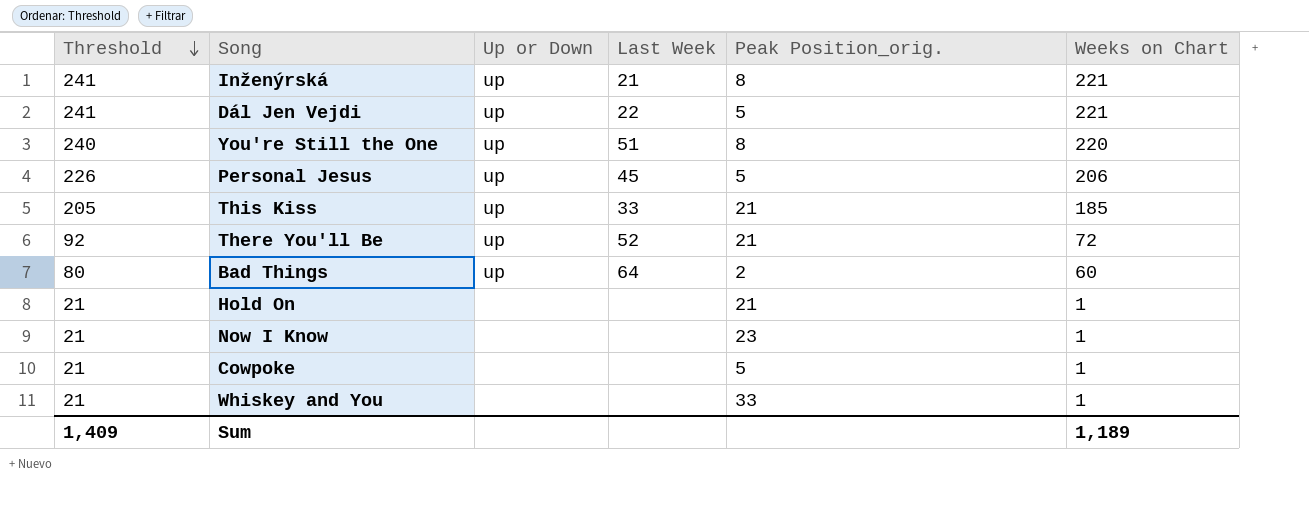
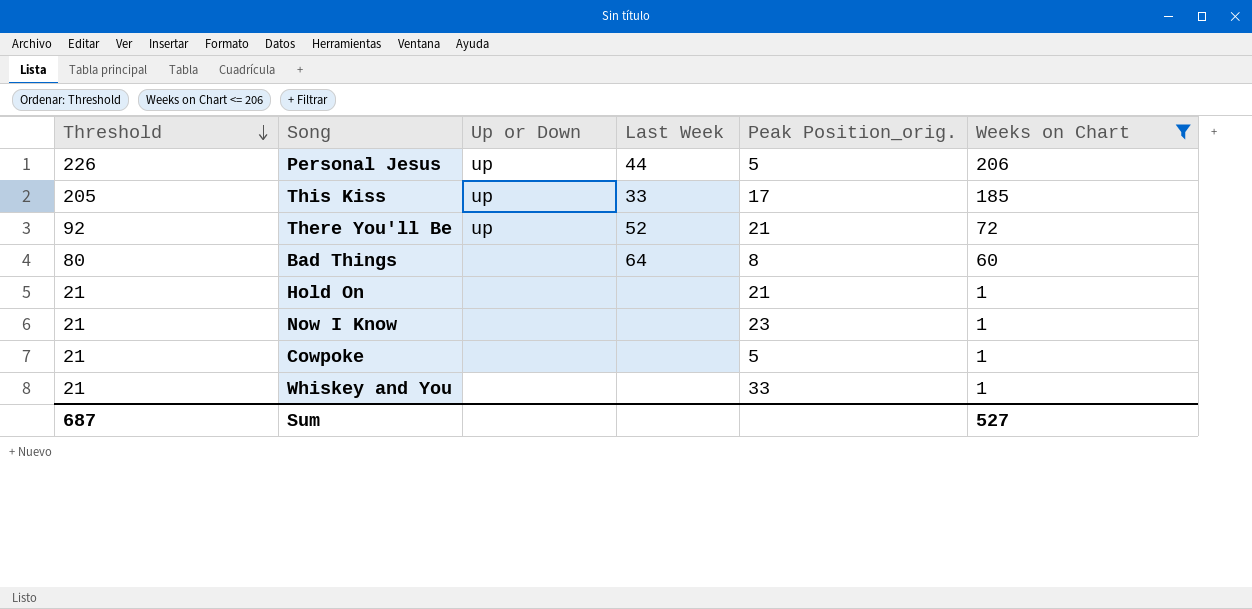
filter: none -> Weeks on Chart <= 206
Personal Jesus | Last Week: 45 -> 44
This Kiss | Peak Position_orig.: 21 -> 17
Bad Things | Up or Down: up -> none
Bad Things | Peak Position_orig.: 2 -> 8
Sum | Threshold: 1,409 -> 687
Sum | Weeks on Chart: 1,189 -> 527

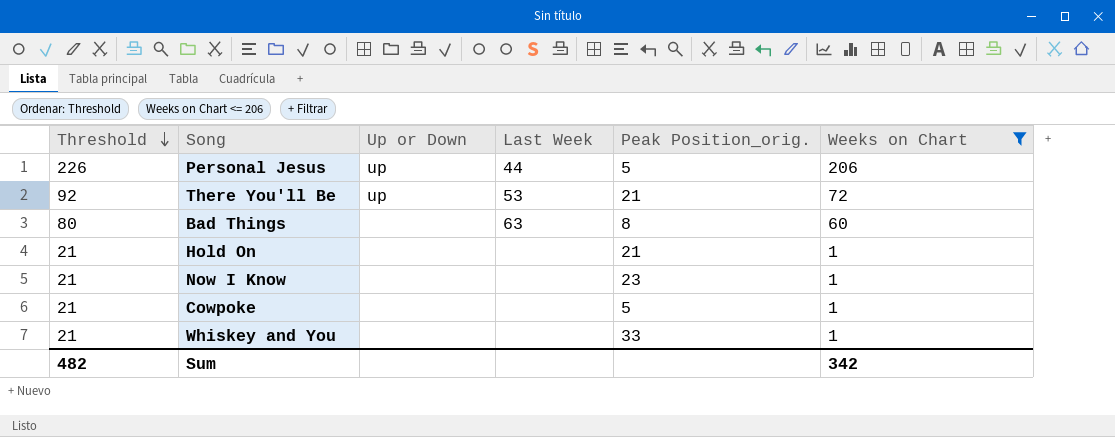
row This Kiss: 205 | up | 33 | 17 | 185 -> none
There You'll Be | Last Week: 52 -> 53
Bad Things | Last Week: 64 -> 63
Sum | Threshold: 687 -> 482
Sum | Weeks on Chart: 527 -> 342

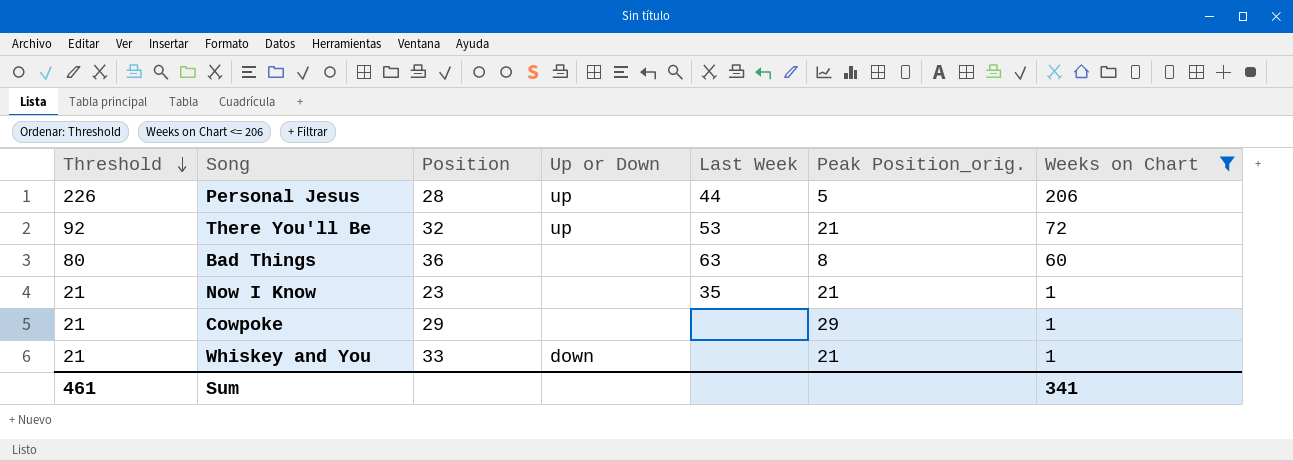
column Position | position: none -> 3
row Hold On: 21 | none | none | 21 | 1 -> none
Now I Know | Last Week: none -> 35
Now I Know | Peak Position_orig.: 23 -> 21
Cowpoke | Peak Position_orig.: 5 -> 29
Whiskey and You | Up or Down: none -> down
Whiskey and You | Peak Position_orig.: 33 -> 21
Sum | Threshold: 482 -> 461
Sum | Weeks on Chart: 342 -> 341

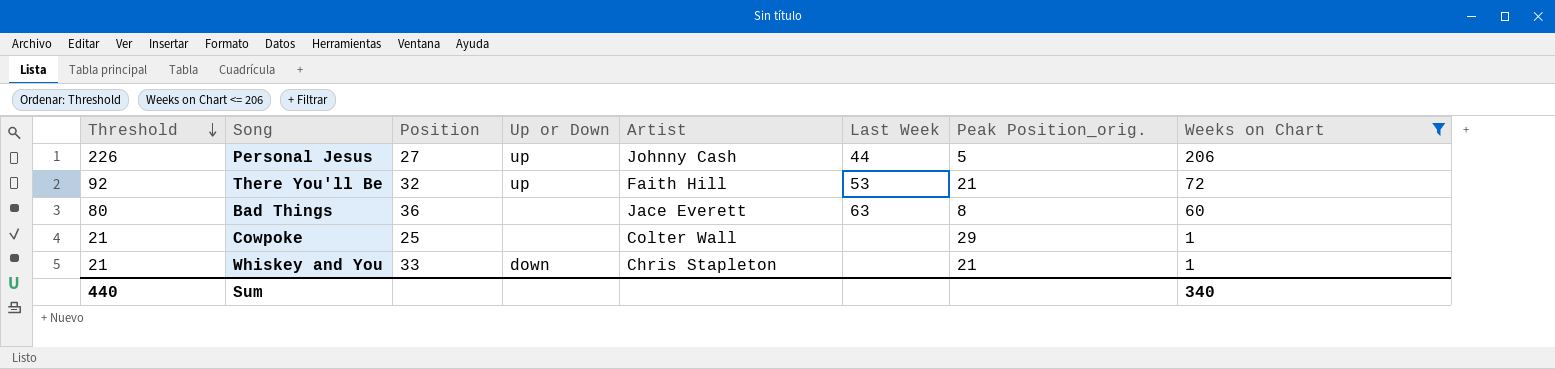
column Artist | position: none -> 5
row Now I Know: 21 | 23 | none | 35 | 21 | 1 -> none
Personal Jesus | Position: 28 -> 27
Cowpoke | Position: 29 -> 25
Sum | Threshold: 461 -> 440
Sum | Weeks on Chart: 341 -> 340

